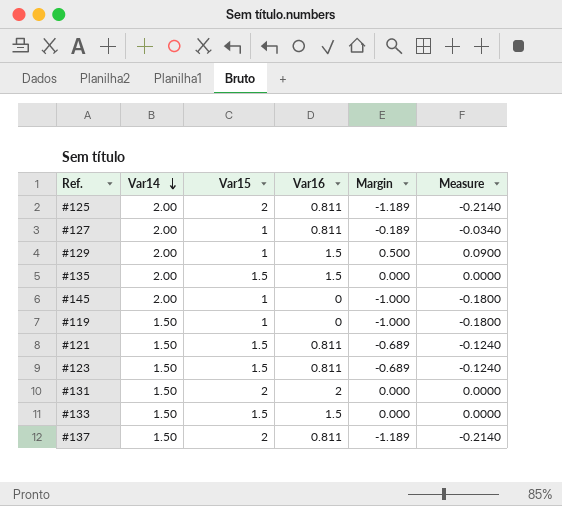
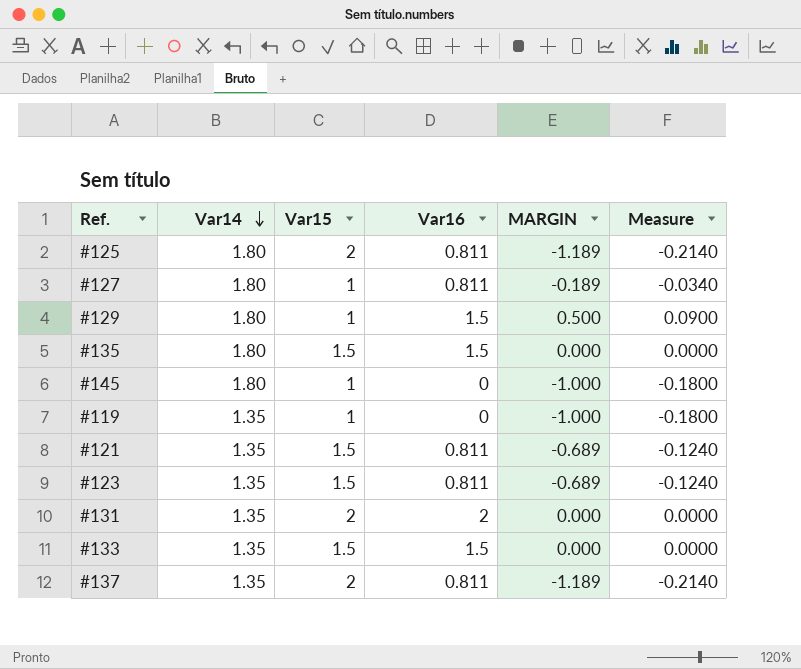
column name: Margin -> MARGIN
#125 | Var14: 2.00 -> 1.80
#127 | Var14: 2.00 -> 1.80
#129 | Var14: 2.00 -> 1.80
#135 | Var14: 2.00 -> 1.80
#145 | Var14: 2.00 -> 1.80
#119 | Var14: 1.50 -> 1.35
#121 | Var14: 1.50 -> 1.35
#123 | Var14: 1.50 -> 1.35
#131 | Var14: 1.50 -> 1.35
#133 | Var14: 1.50 -> 1.35
#137 | Var14: 1.50 -> 1.35

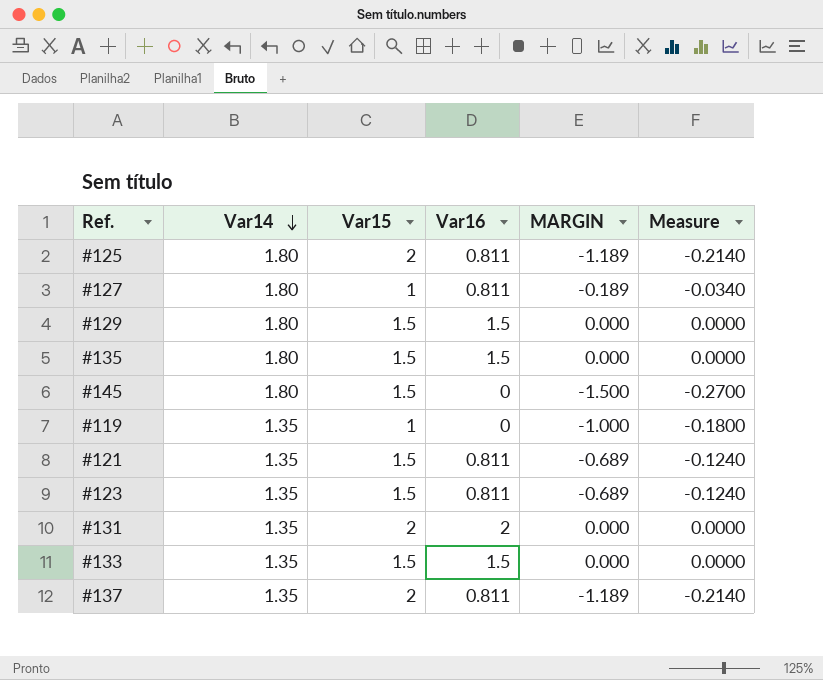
#129 | Var15: 1 -> 1.5
#129 | MARGIN: 0.500 -> 0.000
#129 | Measure: 0.0900 -> 0.0000
#145 | Var15: 1 -> 1.5
#145 | MARGIN: -1.000 -> -1.500
#145 | Measure: -0.1800 -> -0.2700

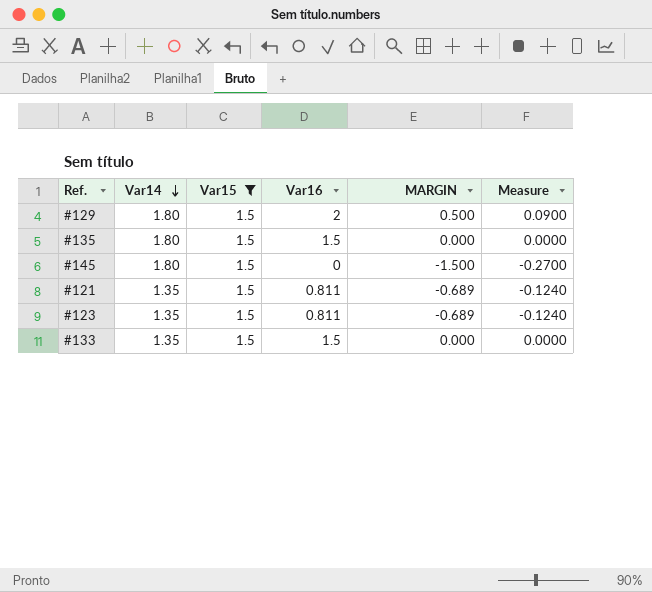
filter: none -> Var15 = 1.5
#129 | Var16: 1.5 -> 2
#129 | MARGIN: 0.000 -> 0.500
#129 | Measure: 0.0000 -> 0.0900

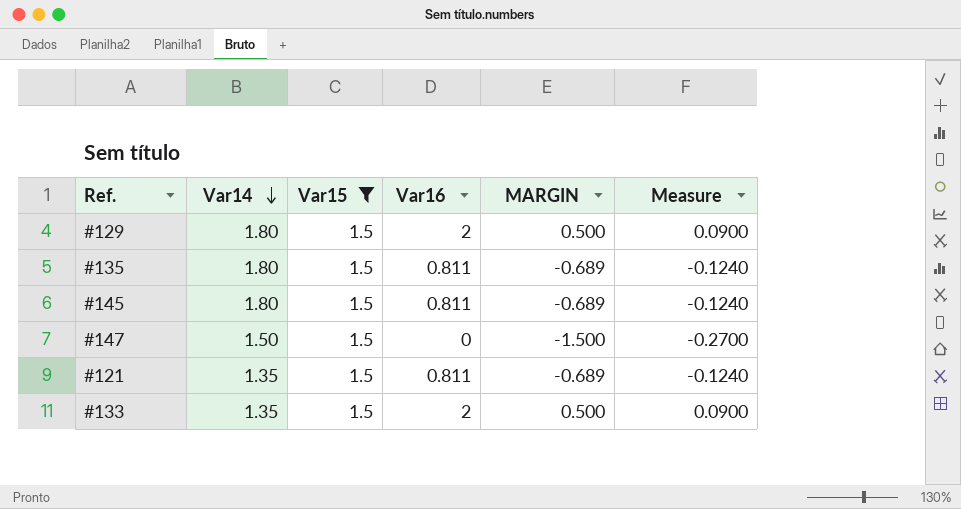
row #123: 1.35 | 1.5 | 0.811 | -0.689 | -0.1240 -> none
#135 | Var16: 1.5 -> 0.811
#135 | MARGIN: 0.000 -> -0.689
#135 | Measure: 0.0000 -> -0.1240
#145 | Var16: 0 -> 0.811
#145 | MARGIN: -1.500 -> -0.689
#145 | Measure: -0.2700 -> -0.1240
row #147: none -> 1.50 | 1.5 | 0 | -1.500 | -0.2700
#133 | Var16: 1.5 -> 2
#133 | MARGIN: 0.000 -> 0.500
#133 | Measure: 0.0000 -> 0.0900

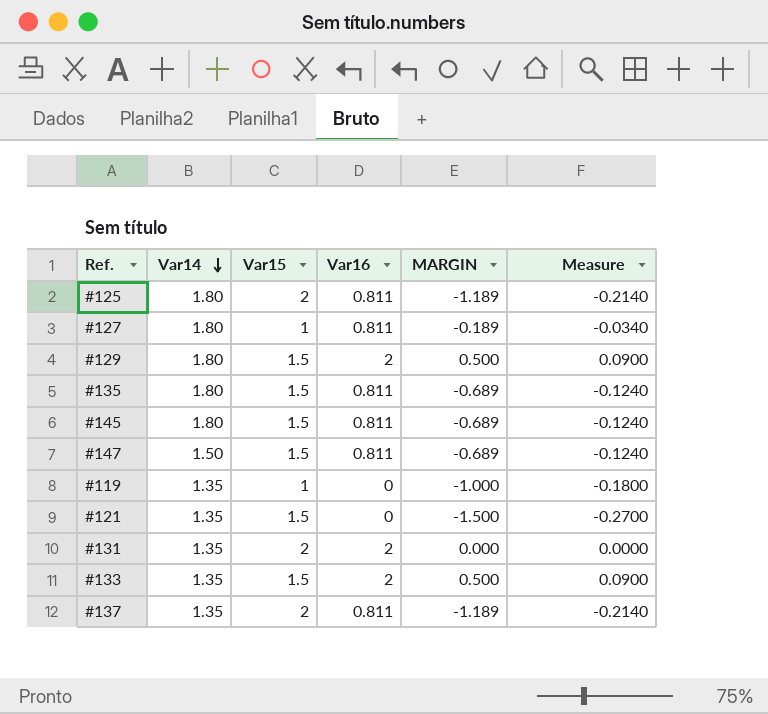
filter: Var15 = 1.5 -> none
#147 | Var16: 0 -> 0.811
#147 | MARGIN: -1.500 -> -0.689
#147 | Measure: -0.2700 -> -0.1240
#121 | Var16: 0.811 -> 0
#121 | MARGIN: -0.689 -> -1.500
#121 | Measure: -0.1240 -> -0.2700

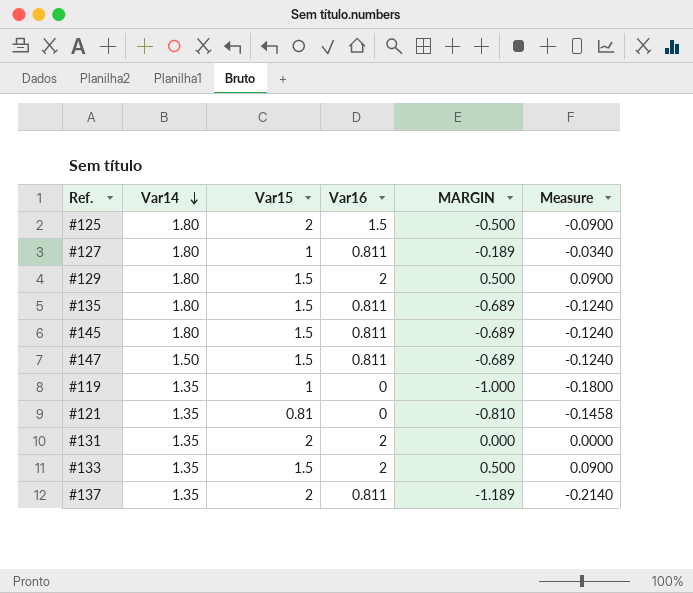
#125 | Var16: 0.811 -> 1.5
#125 | MARGIN: -1.189 -> -0.500
#125 | Measure: -0.2140 -> -0.0900
#121 | Var15: 1.5 -> 0.81
#121 | MARGIN: -1.500 -> -0.810
#121 | Measure: -0.2700 -> -0.1458

